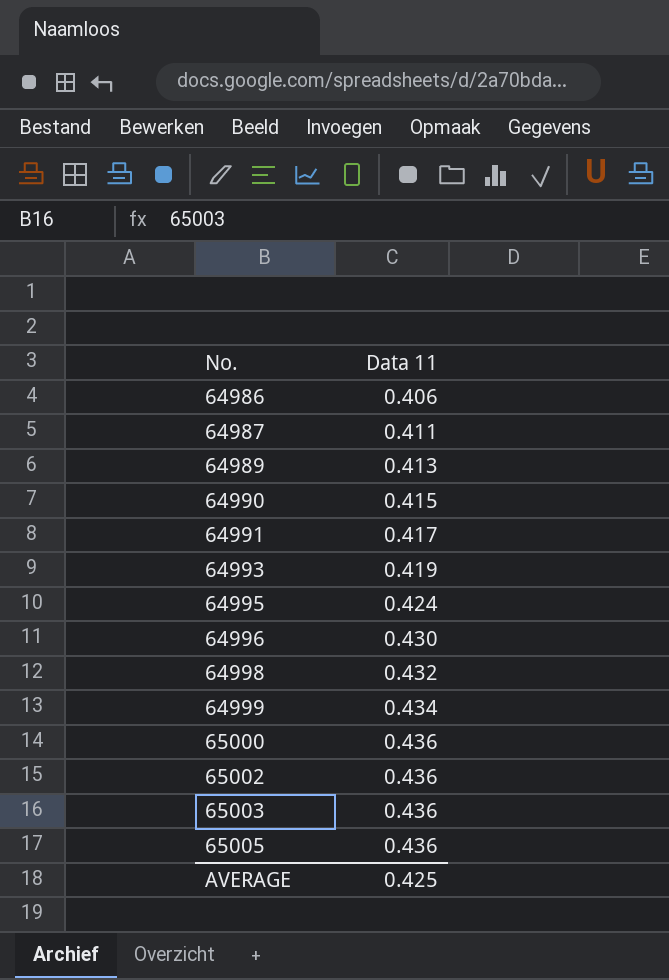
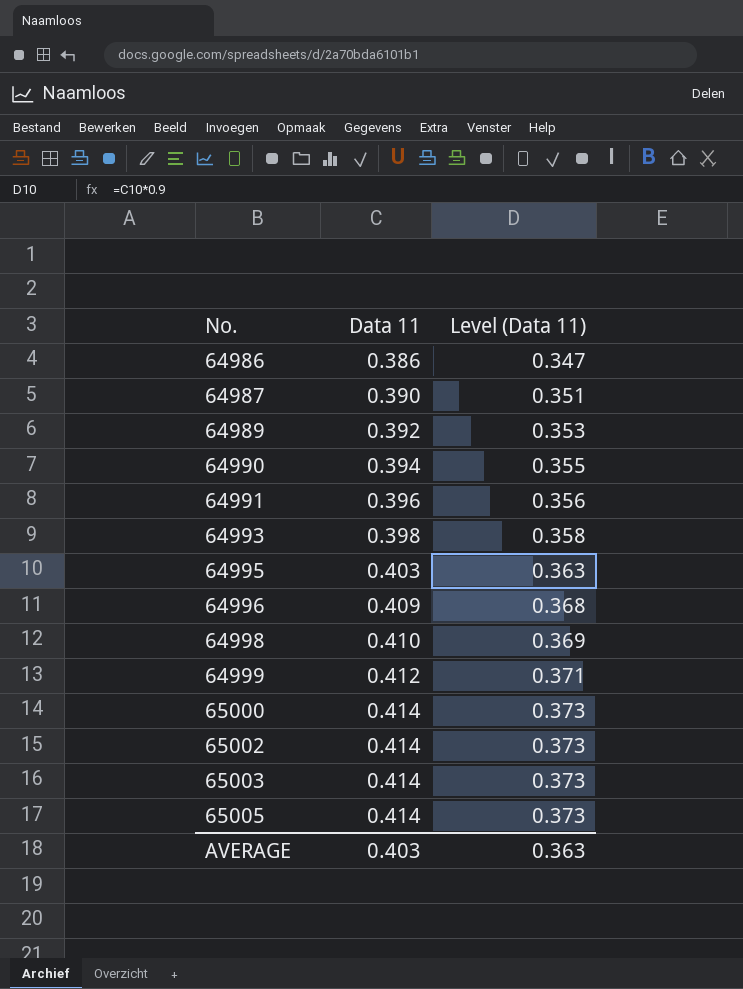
column Level (Data 11) | formula: none -> [Data 11] * 0.9
64986 | Data 11: 0.406 -> 0.386
64987 | Data 11: 0.411 -> 0.390
64989 | Data 11: 0.413 -> 0.392
64990 | Data 11: 0.415 -> 0.394
64991 | Data 11: 0.417 -> 0.396
64993 | Data 11: 0.419 -> 0.398
64995 | Data 11: 0.424 -> 0.403
64996 | Data 11: 0.430 -> 0.409
64998 | Data 11: 0.432 -> 0.410
64999 | Data 11: 0.434 -> 0.412
65000 | Data 11: 0.436 -> 0.414
65002 | Data 11: 0.436 -> 0.414
65003 | Data 11: 0.436 -> 0.414
65005 | Data 11: 0.436 -> 0.414
AVERAGE | Data 11: 0.425 -> 0.403

